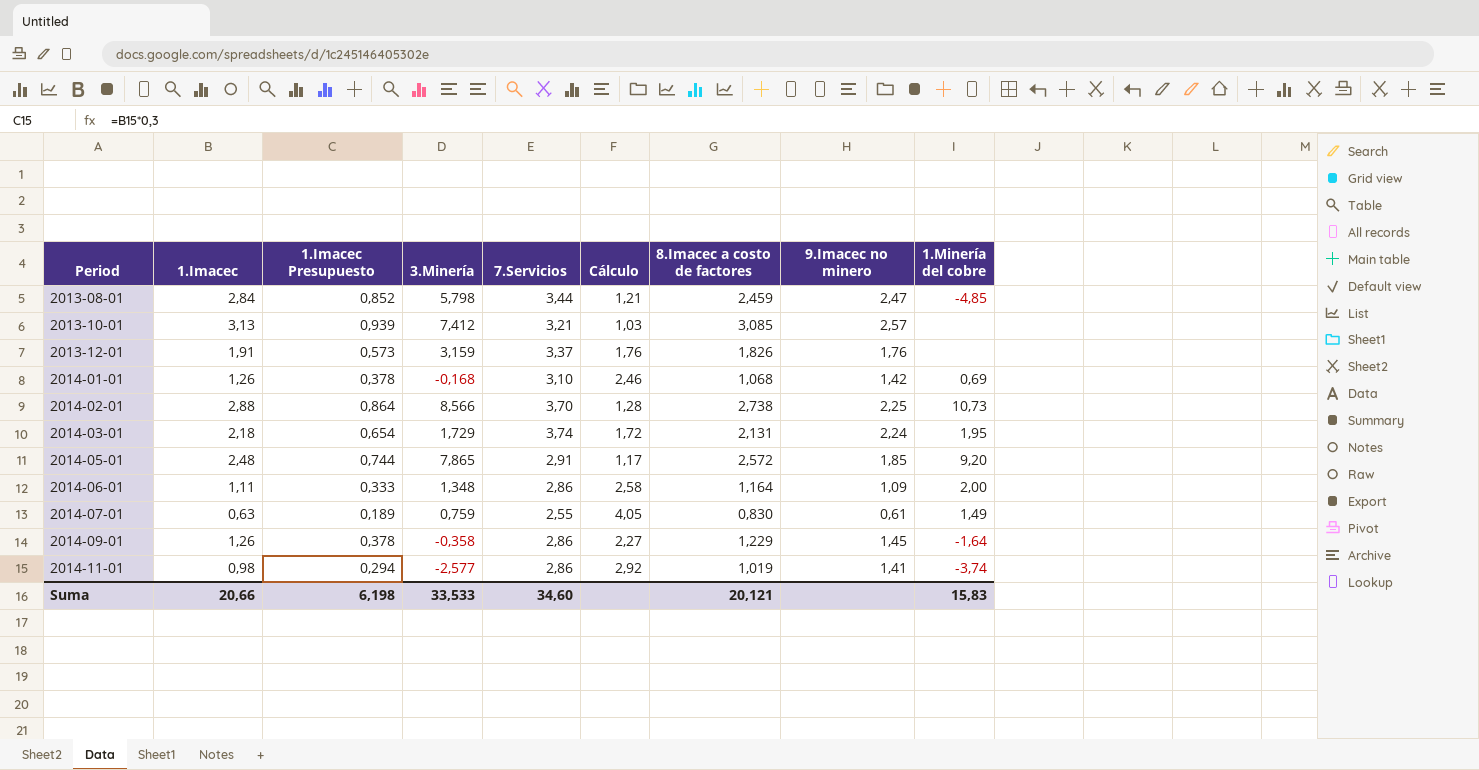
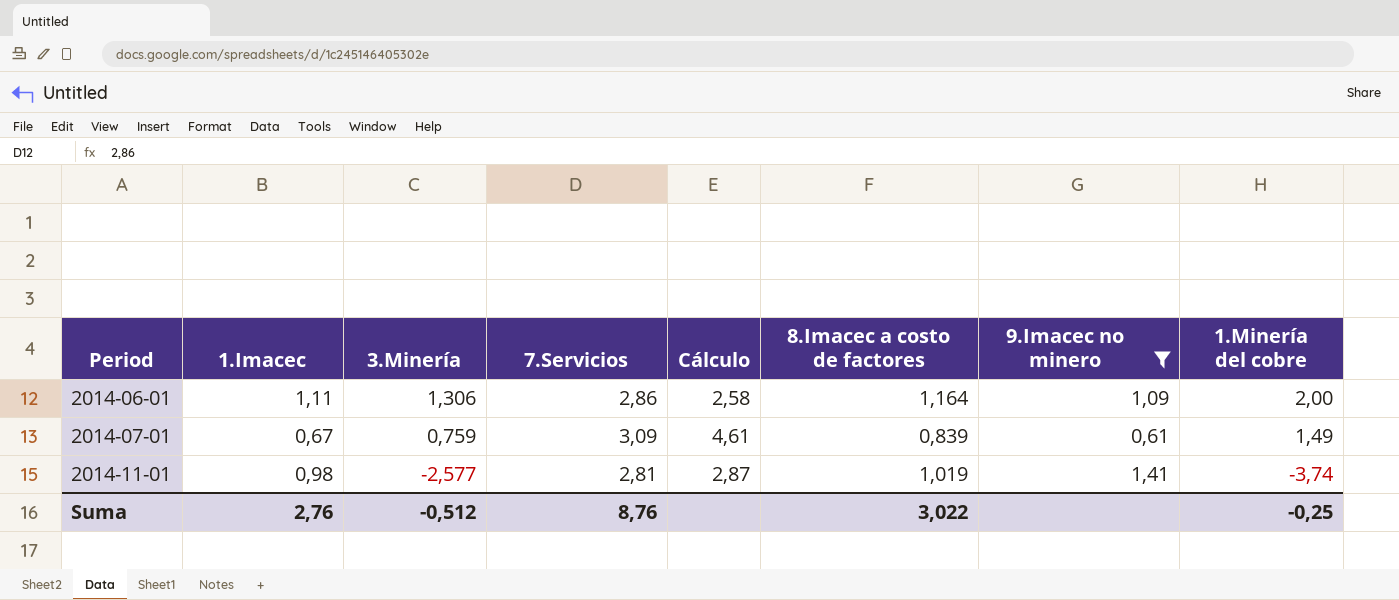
filter: none -> 9.Imacec no minero <= 1,41
column 1.Imacec Presupuesto | formula: [1.Imacec] * 0,3 -> none
2014-06-01 | 3.Minería: 1,348 -> 1,306
2014-07-01 | 1.Imacec: 0,63 -> 0,67
2014-07-01 | 7.Servicios: 2,55 -> 3,09
2014-07-01 | Cálculo: 4,05 -> 4,61
2014-07-01 | 8.Imacec a costo de factores: 0,830 -> 0,839
2014-11-01 | 7.Servicios: 2,86 -> 2,81
2014-11-01 | Cálculo: 2,92 -> 2,87
Suma | 1.Imacec: 20,66 -> 2,76
Suma | 3.Minería: 33,533 -> -0,512
Suma | 7.Servicios: 34,60 -> 8,76
Suma | 8.Imacec a costo de factores: 20,121 -> 3,022
Suma | 1.Minería del cobre: 15,83 -> -0,25

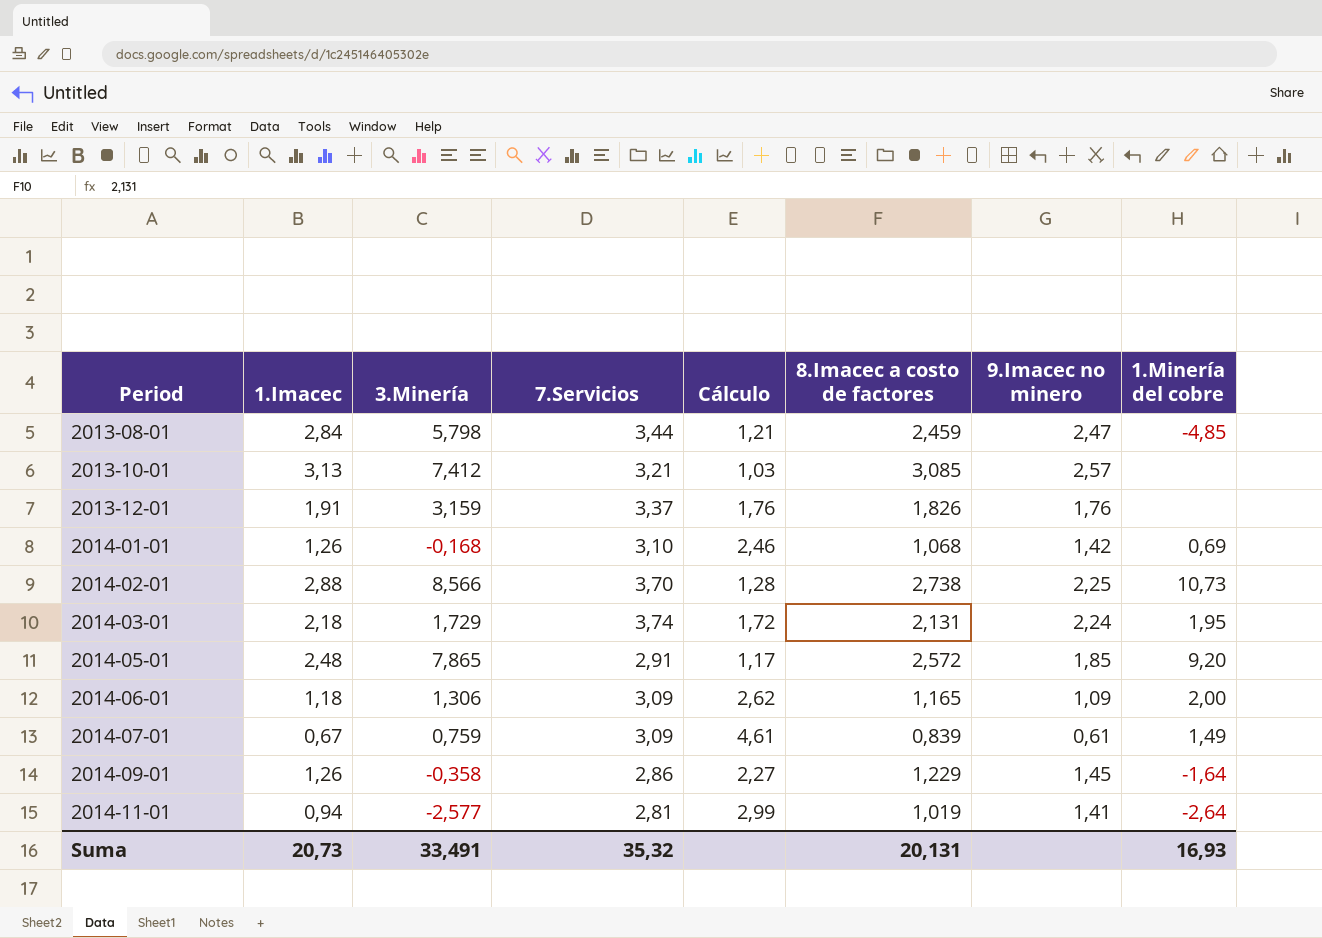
filter: 9.Imacec no minero <= 1,41 -> none
2014-06-01 | 1.Imacec: 1,11 -> 1,18
2014-06-01 | 7.Servicios: 2,86 -> 3,09
2014-06-01 | Cálculo: 2,58 -> 2,62
2014-06-01 | 8.Imacec a costo de factores: 1,164 -> 1,165
2014-11-01 | 1.Imacec: 0,98 -> 0,94
2014-11-01 | Cálculo: 2,87 -> 2,99
2014-11-01 | 1.Minería del cobre: -3,74 -> -2,64
Suma | 1.Imacec: 2,76 -> 20,73
Suma | 3.Minería: -0,512 -> 33,491
Suma | 7.Servicios: 8,76 -> 35,32
Suma | 8.Imacec a costo de factores: 3,022 -> 20,131
Suma | 1.Minería del cobre: -0,25 -> 16,93

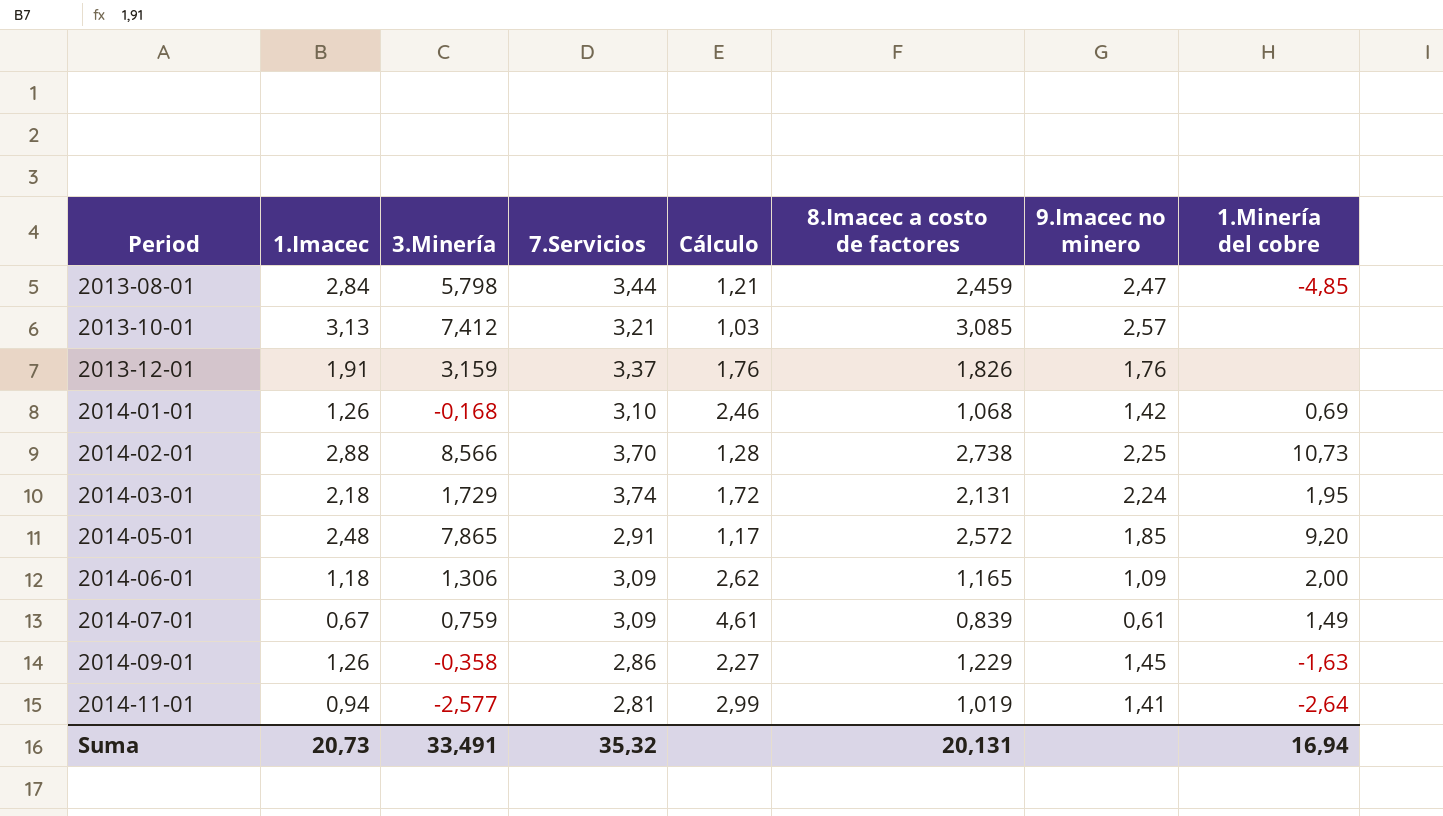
2014-09-01 | 1.Minería del cobre: -1,64 -> -1,63
Suma | 1.Minería del cobre: 16,93 -> 16,94

